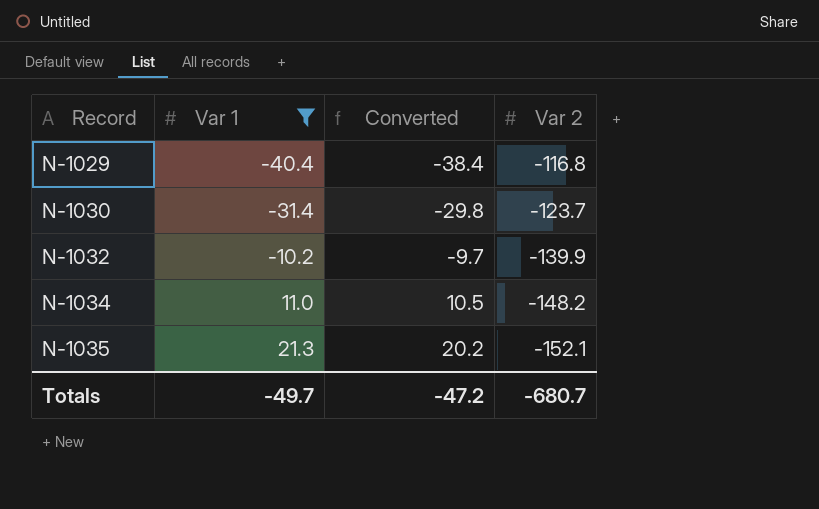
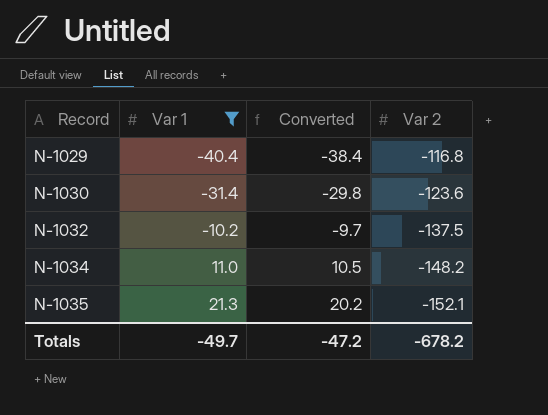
N-1030 | Var 2: -123.7 -> -123.6
N-1032 | Var 2: -139.9 -> -137.5
Totals | Var 2: -680.7 -> -678.2

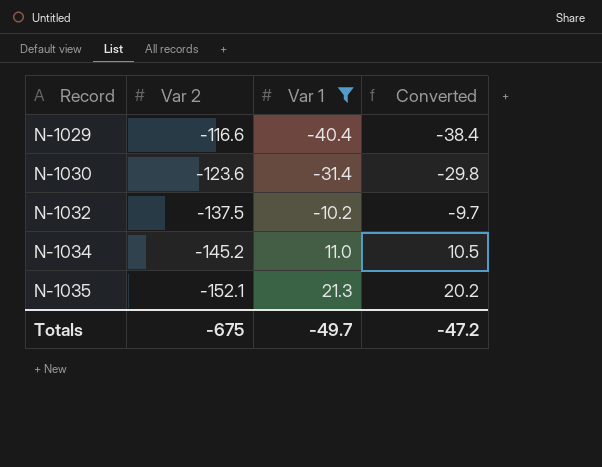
column Var 2 | position: 4 -> 2
N-1029 | Var 2: -116.8 -> -116.6
N-1034 | Var 2: -148.2 -> -145.2
Totals | Var 2: -678.2 -> -675

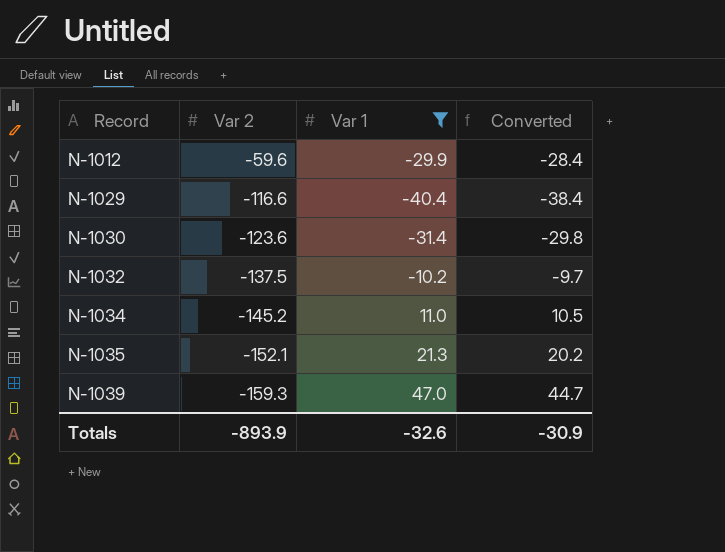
row N-1012: none -> -59.6 | -29.9 | -28.4
row N-1039: none -> -159.3 | 47.0 | 44.7
Totals | Var 2: -675 -> -893.9
Totals | Var 1: -49.7 -> -32.6
Totals | Converted: -47.2 -> -30.9

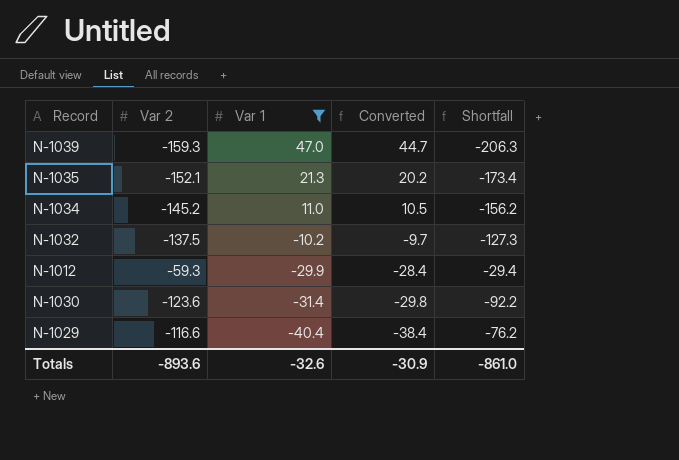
row order: Record ascending -> Var 1 descending
column Shortfall | formula: none -> [Var 2] - [Var 1]
N-1012 | Var 2: -59.6 -> -59.3
Totals | Var 2: -893.9 -> -893.6

